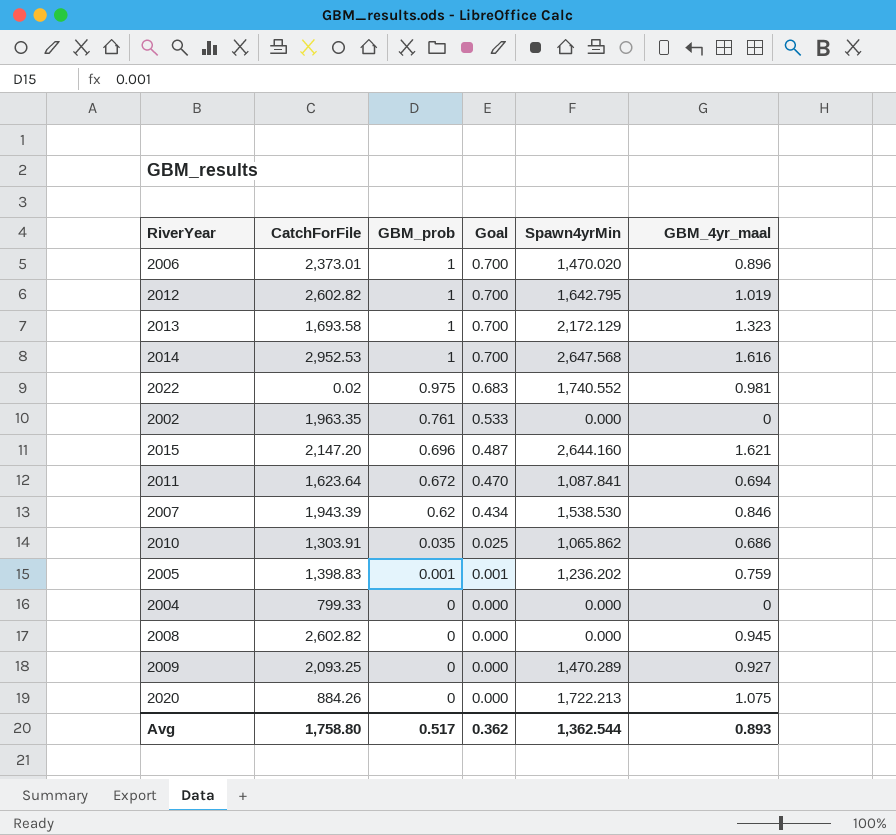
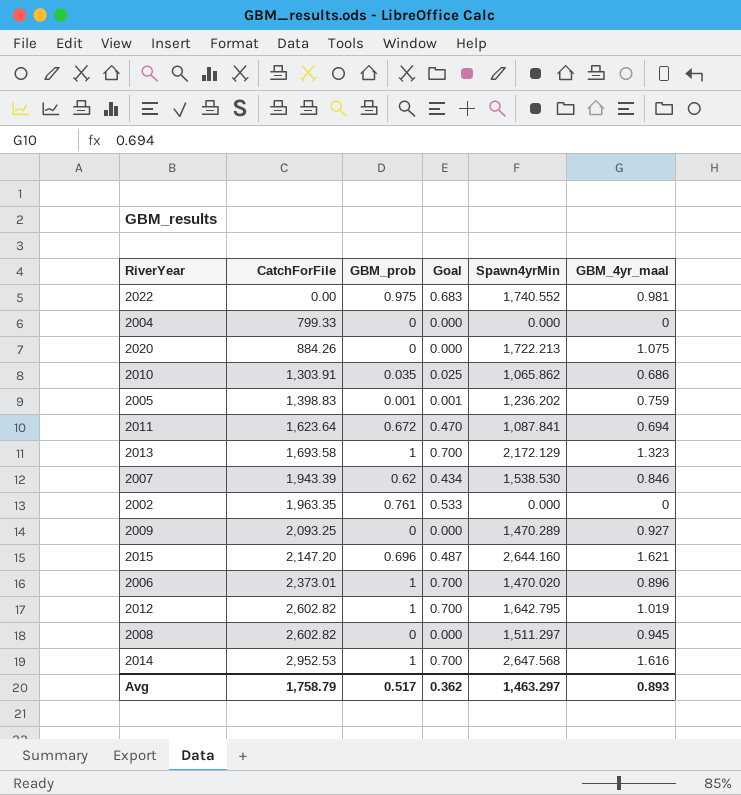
row order: GBM_prob descending -> CatchForFile ascending
2022 | CatchForFile: 0.02 -> 0.00
2008 | Spawn4yrMin: 0.000 -> 1,511.297
Avg | CatchForFile: 1,758.80 -> 1,758.79
Avg | Spawn4yrMin: 1,362.544 -> 1,463.297

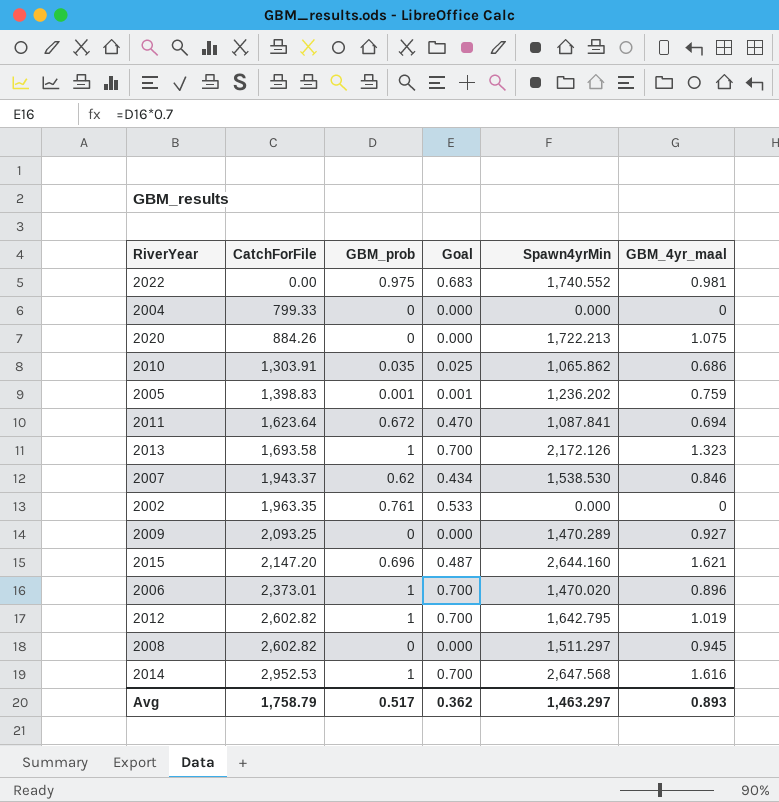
2013 | Spawn4yrMin: 2,172.129 -> 2,172.126
2007 | CatchForFile: 1,943.39 -> 1,943.37

